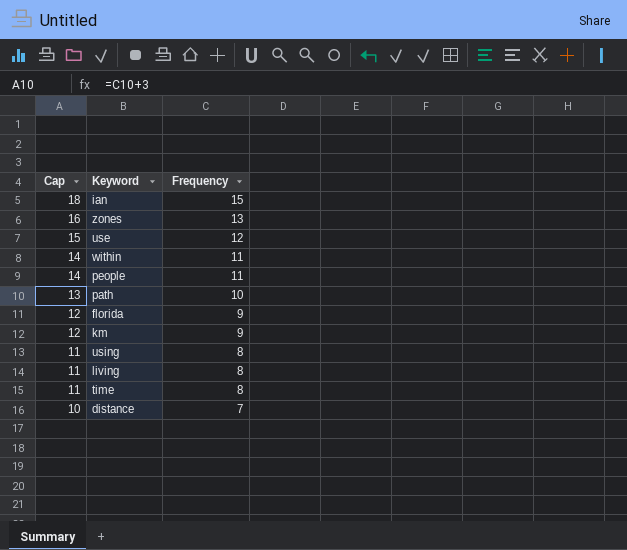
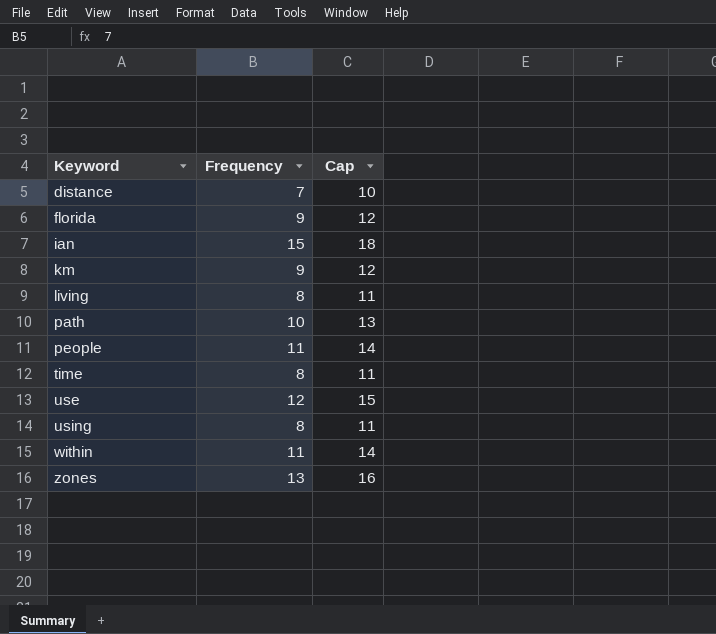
row order: Cap descending -> Keyword ascending
column Cap | position: 1 -> 3

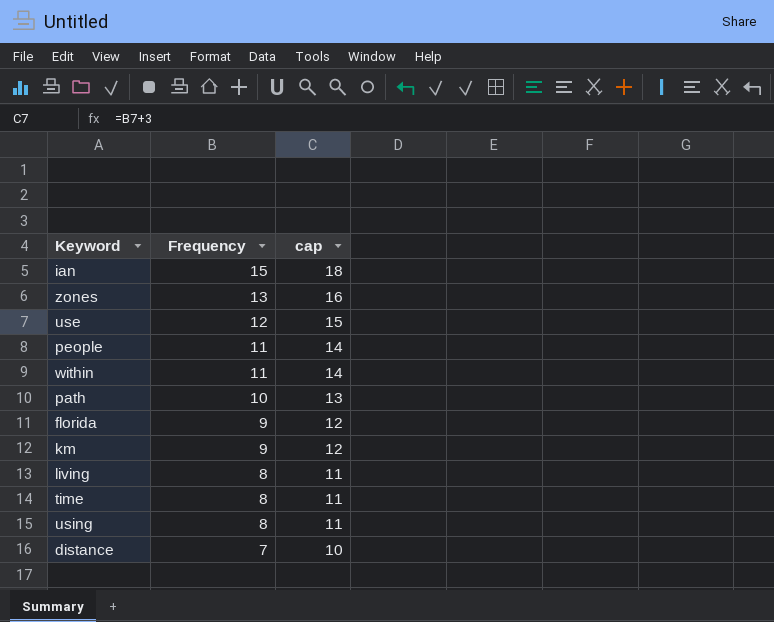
row order: Keyword ascending -> Frequency descending
column name: Cap -> cap

